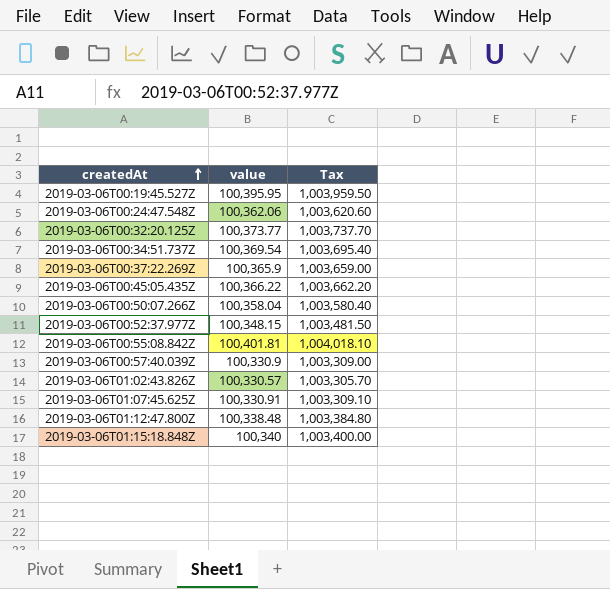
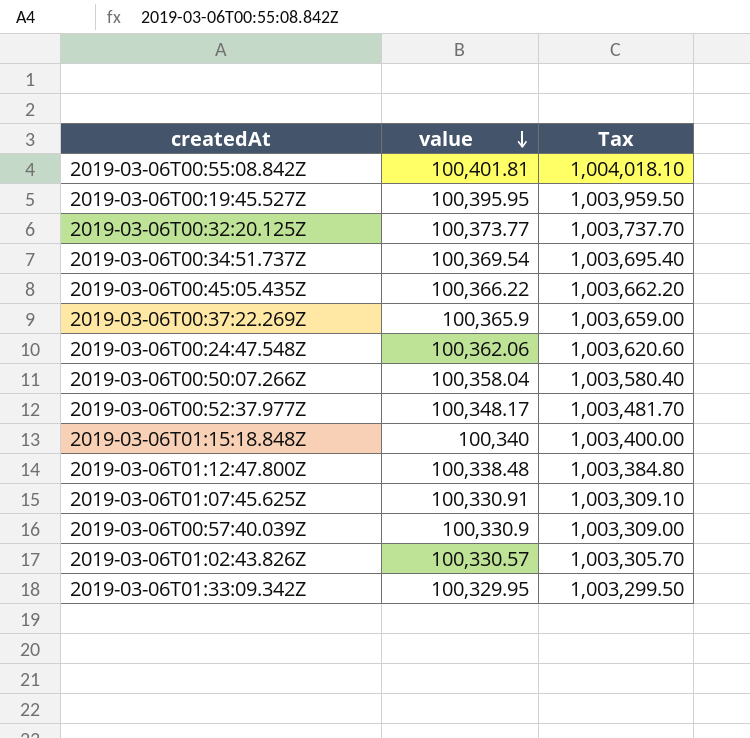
row order: createdAt ascending -> value descending
2019-03-06T00:52:37.977Z | value: 100,348.15 -> 100,348.17
2019-03-06T00:52:37.977Z | Tax: 1,003,481.50 -> 1,003,481.70
row 2019-03-06T01:33:09.342Z: none -> 100,329.95 | 1,003,299.50

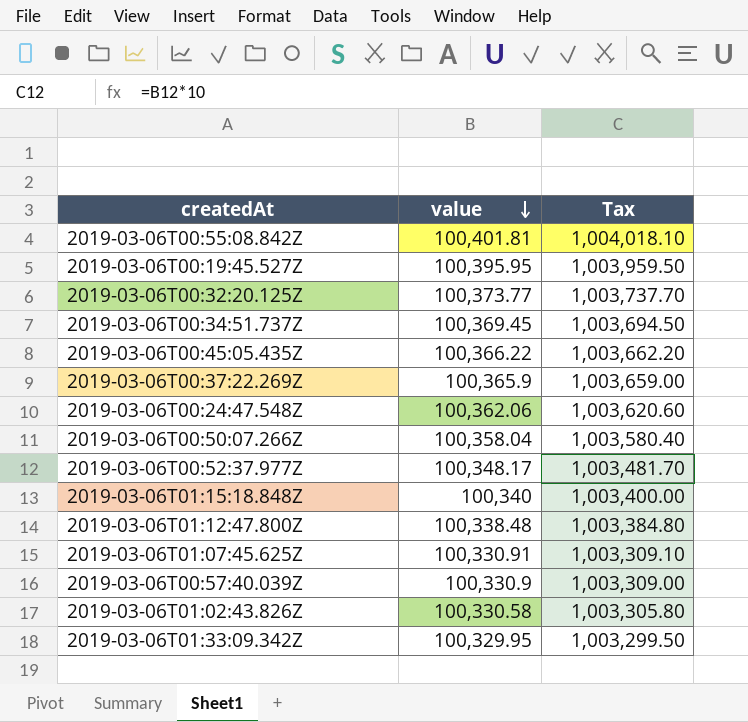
2019-03-06T00:34:51.737Z | value: 100,369.54 -> 100,369.45
2019-03-06T00:34:51.737Z | Tax: 1,003,695.40 -> 1,003,694.50
2019-03-06T01:02:43.826Z | value: 100,330.57 -> 100,330.58
2019-03-06T01:02:43.826Z | Tax: 1,003,305.70 -> 1,003,305.80

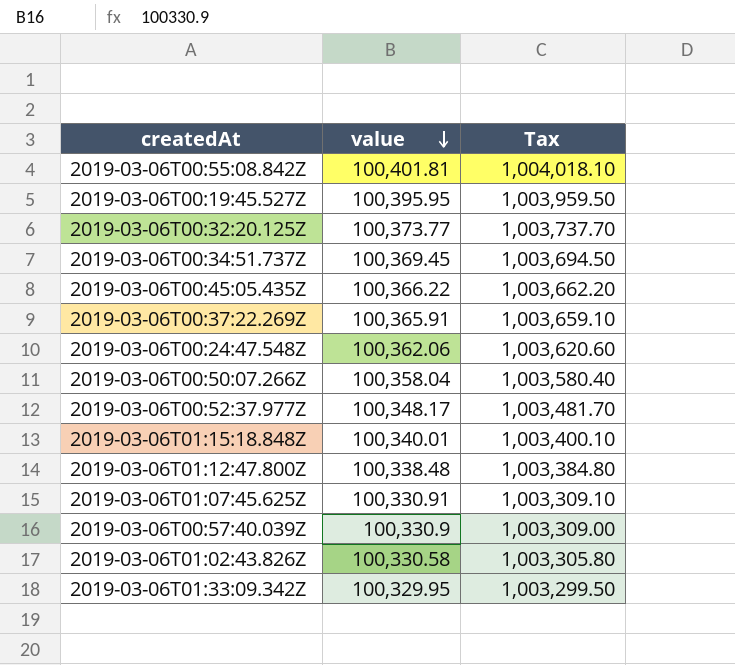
2019-03-06T00:37:22.269Z | value: 100,365.9 -> 100,365.91
2019-03-06T00:37:22.269Z | Tax: 1,003,659.00 -> 1,003,659.10
2019-03-06T01:15:18.848Z | value: 100,340 -> 100,340.01
2019-03-06T01:15:18.848Z | Tax: 1,003,400.00 -> 1,003,400.10

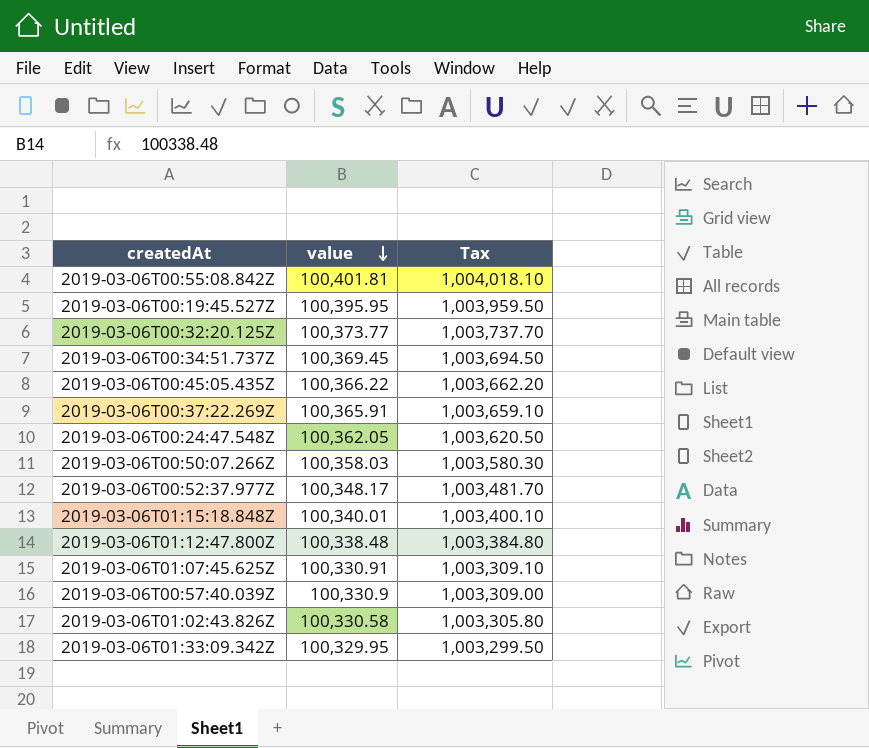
2019-03-06T00:24:47.548Z | value: 100,362.06 -> 100,362.05
2019-03-06T00:24:47.548Z | Tax: 1,003,620.60 -> 1,003,620.50
2019-03-06T00:50:07.266Z | value: 100,358.04 -> 100,358.03
2019-03-06T00:50:07.266Z | Tax: 1,003,580.40 -> 1,003,580.30

